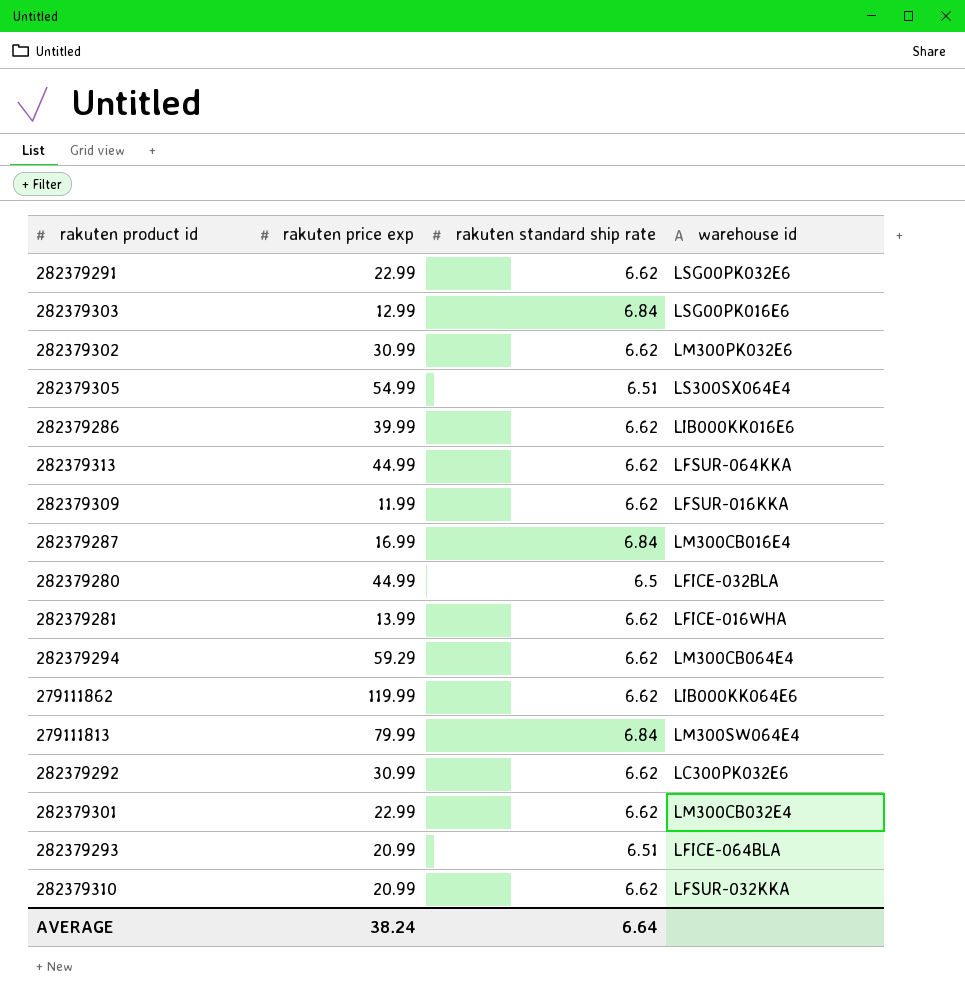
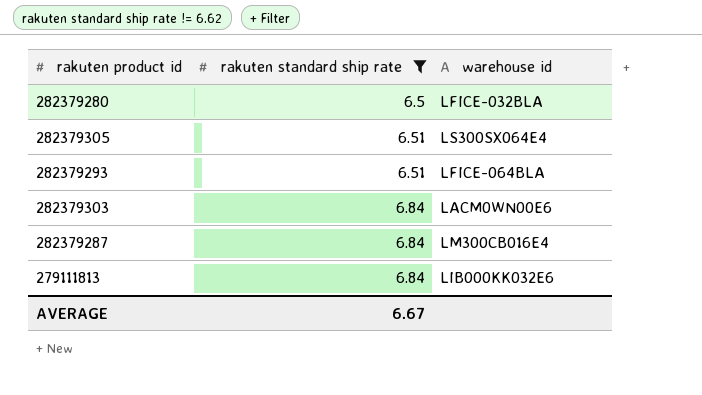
filter: none -> rakuten standard ship rate != 6.62
row order: none -> rakuten standard ship rate ascending
column rakuten price exp | position: 2 -> none
282379303 | warehouse id: LSG00PK016E6 -> LACM0WN00E6
279111813 | warehouse id: LM300SW064E4 -> LIB000KK032E6
AVERAGE | rakuten standard ship rate: 6.64 -> 6.67

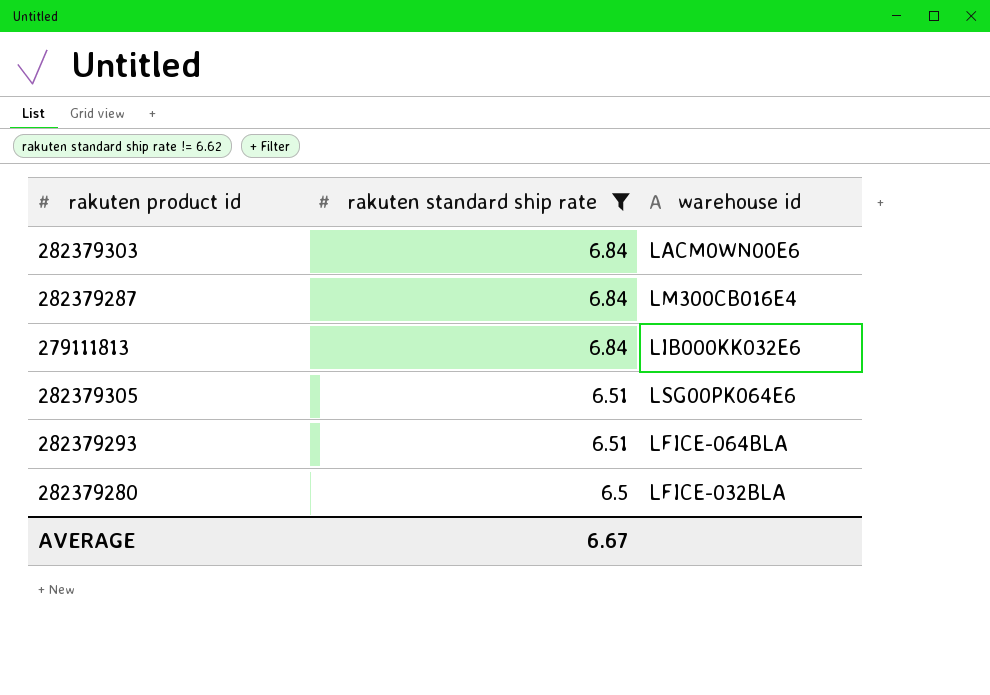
row order: rakuten standard ship rate ascending -> rakuten standard ship rate descending
282379305 | warehouse id: LS300SX064E4 -> LSG00PK064E6

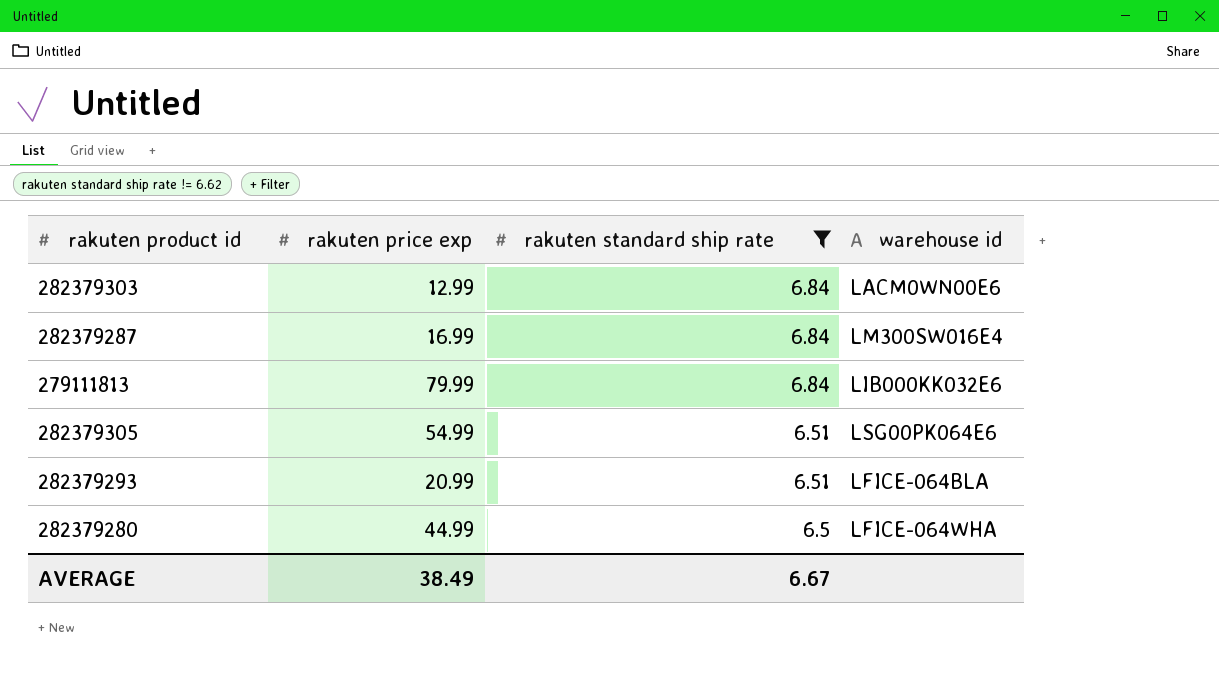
column rakuten price exp | position: none -> 2
282379287 | warehouse id: LM300CB016E4 -> LM300SW016E4
282379280 | warehouse id: LFICE-032BLA -> LFICE-064WHA

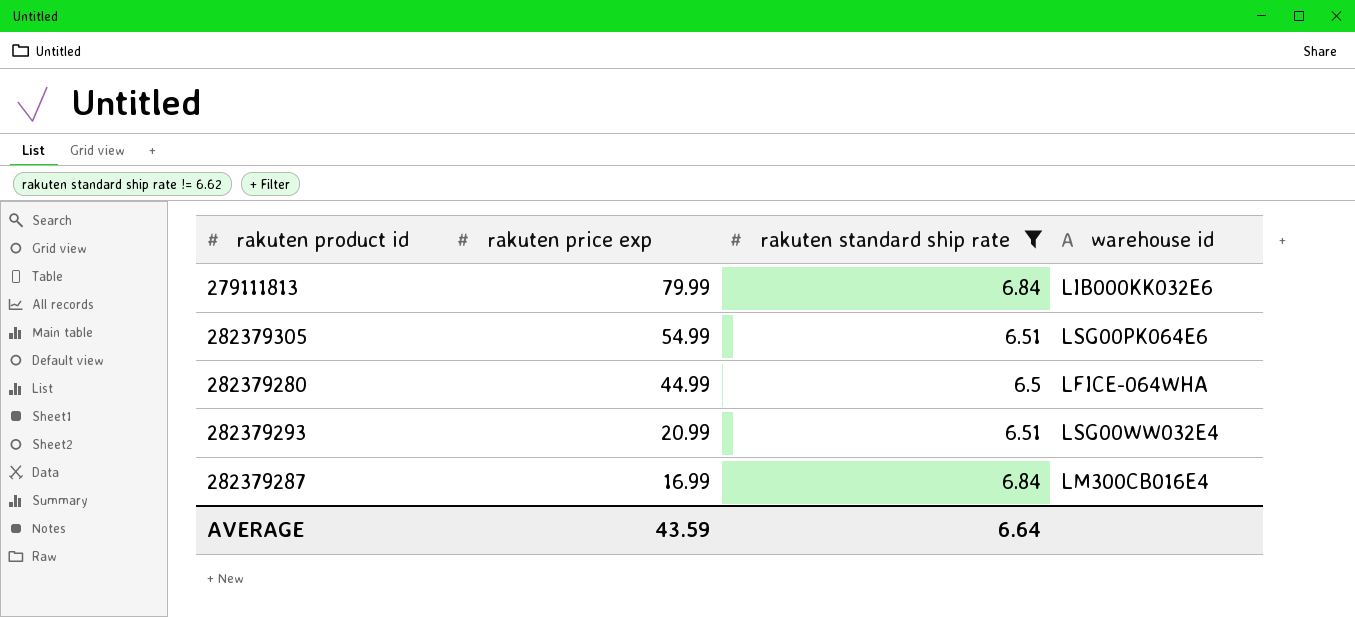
row order: rakuten standard ship rate descending -> rakuten price exp descending
row 282379303: 12.99 | 6.84 | LACM0WN00E6 -> none
282379293 | warehouse id: LFICE-064BLA -> LSG00WW032E4
282379287 | warehouse id: LM300SW016E4 -> LM300CB016E4
AVERAGE | rakuten price exp: 38.49 -> 43.59
AVERAGE | rakuten standard ship rate: 6.67 -> 6.64

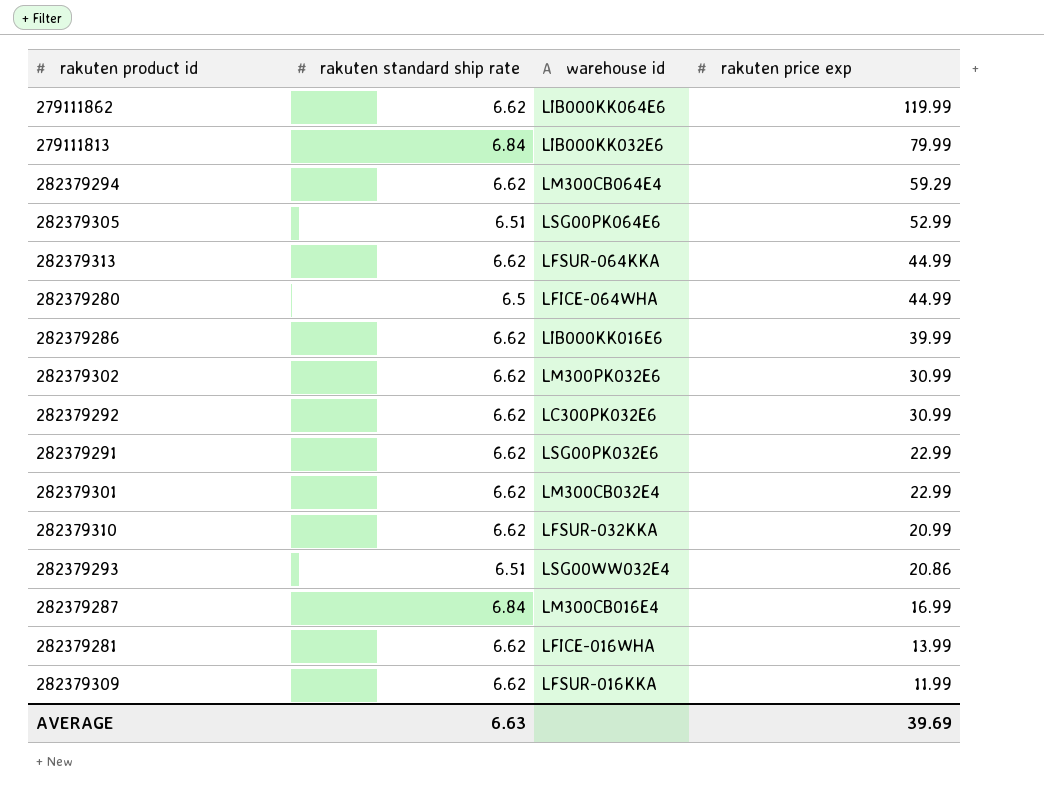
filter: rakuten standard ship rate != 6.62 -> none
column rakuten price exp | position: 2 -> 4
282379305 | rakuten price exp: 54.99 -> 52.99
282379293 | rakuten price exp: 20.99 -> 20.86
AVERAGE | rakuten standard ship rate: 6.64 -> 6.63
AVERAGE | rakuten price exp: 43.59 -> 39.69

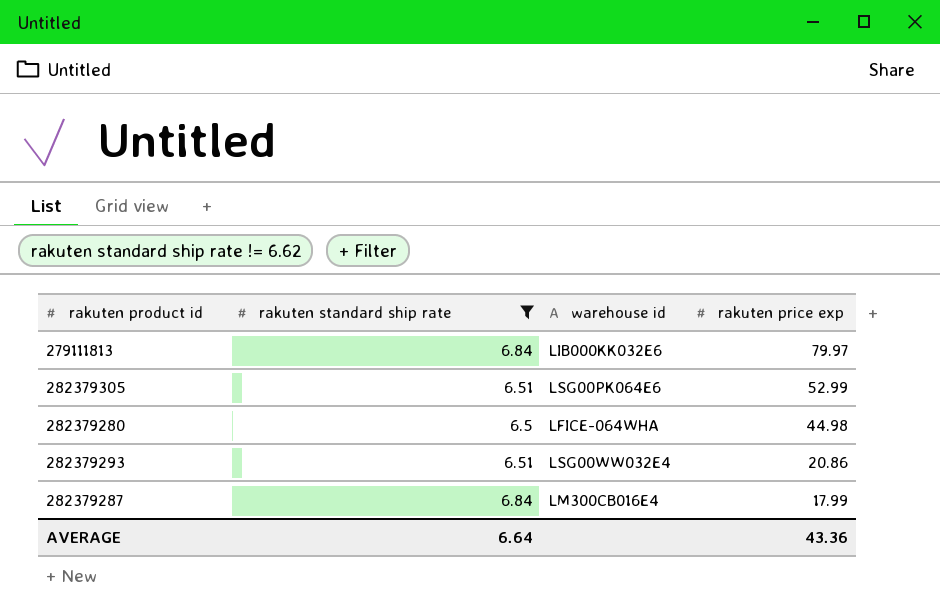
filter: none -> rakuten standard ship rate != 6.62
279111813 | rakuten price exp: 79.99 -> 79.97
282379280 | rakuten price exp: 44.99 -> 44.98
282379287 | rakuten price exp: 16.99 -> 17.99
AVERAGE | rakuten standard ship rate: 6.63 -> 6.64
AVERAGE | rakuten price exp: 39.69 -> 43.36

